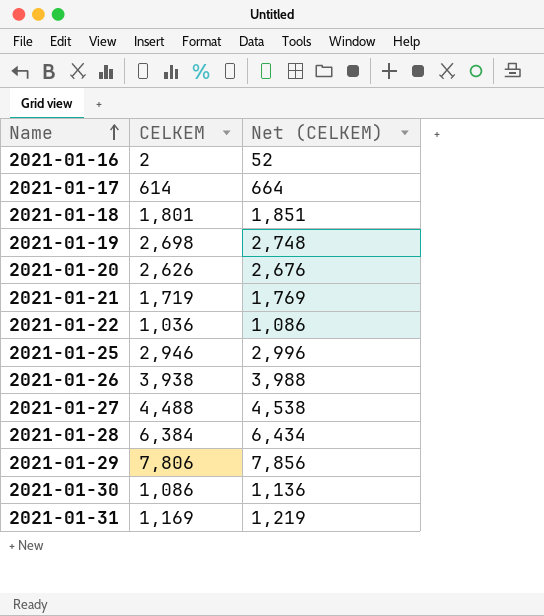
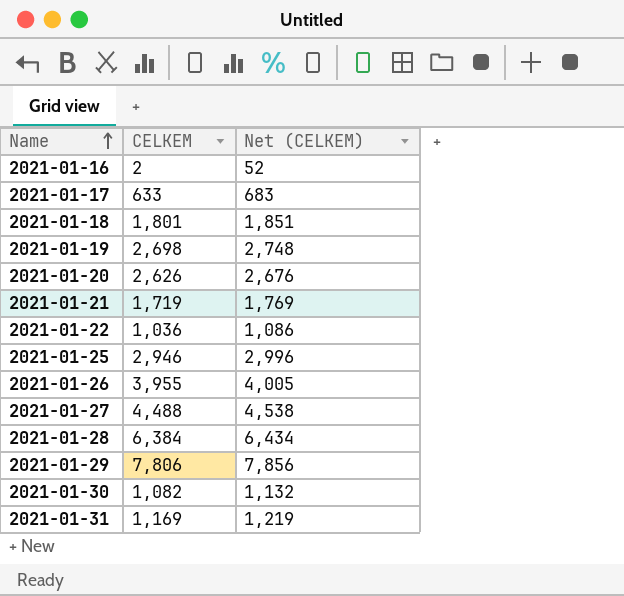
2021-01-17 | CELKEM: 614 -> 633
2021-01-17 | Net (CELKEM): 664 -> 683
2021-01-26 | CELKEM: 3,938 -> 3,955
2021-01-26 | Net (CELKEM): 3,988 -> 4,005
2021-01-30 | CELKEM: 1,086 -> 1,082
2021-01-30 | Net (CELKEM): 1,136 -> 1,132

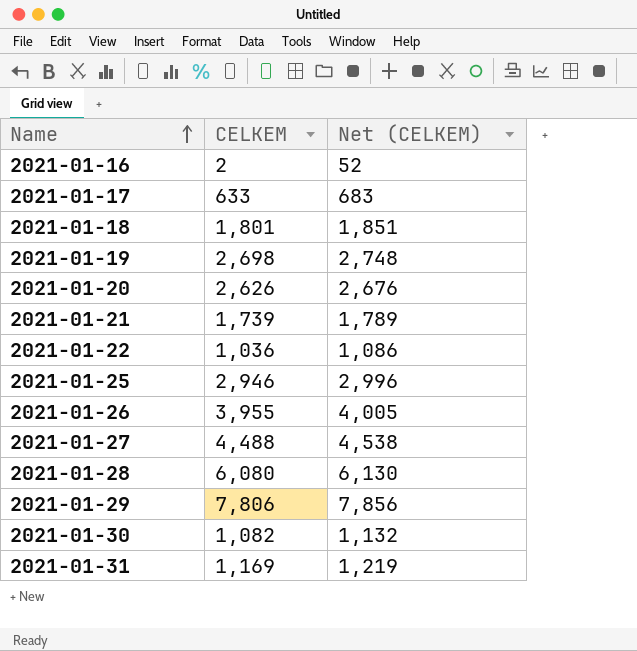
2021-01-21 | CELKEM: 1,719 -> 1,739
2021-01-21 | Net (CELKEM): 1,769 -> 1,789
2021-01-28 | CELKEM: 6,384 -> 6,080
2021-01-28 | Net (CELKEM): 6,434 -> 6,130

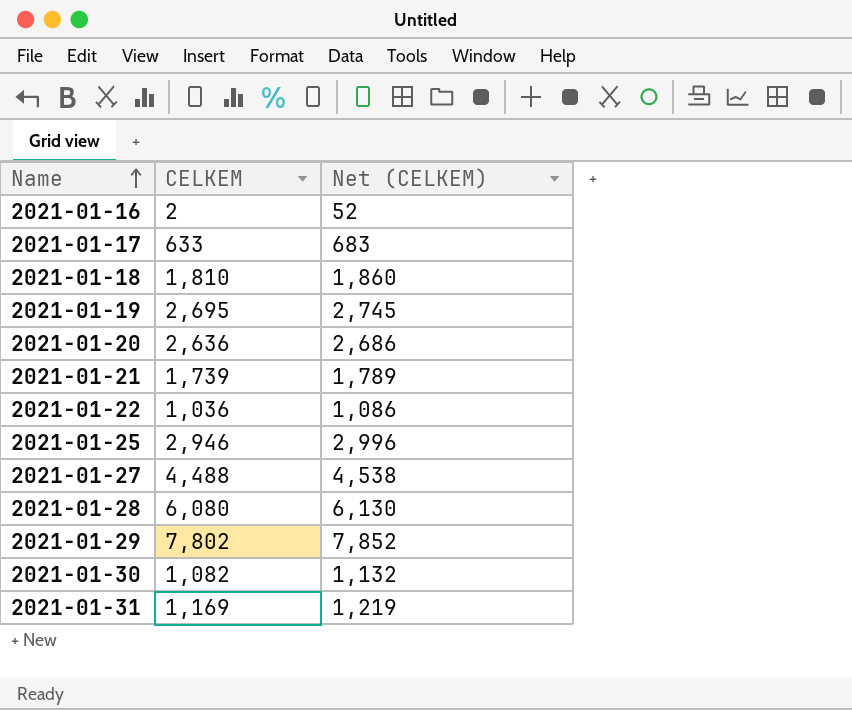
row 2021-01-26: 3,955 | 4,005 -> none
2021-01-18 | CELKEM: 1,801 -> 1,810
2021-01-18 | Net (CELKEM): 1,851 -> 1,860
2021-01-19 | CELKEM: 2,698 -> 2,695
2021-01-19 | Net (CELKEM): 2,748 -> 2,745
2021-01-20 | CELKEM: 2,626 -> 2,636
2021-01-20 | Net (CELKEM): 2,676 -> 2,686
2021-01-29 | CELKEM: 7,806 -> 7,802
2021-01-29 | Net (CELKEM): 7,856 -> 7,852

